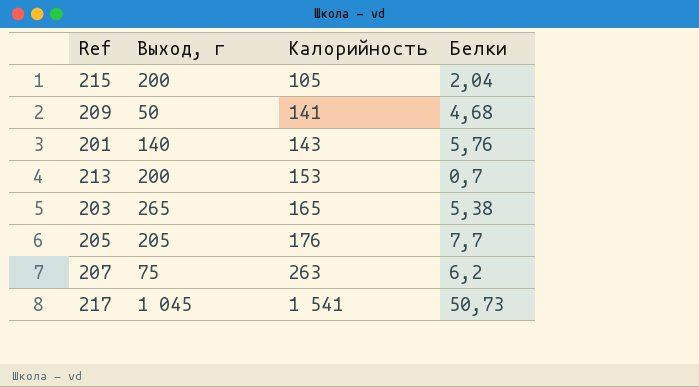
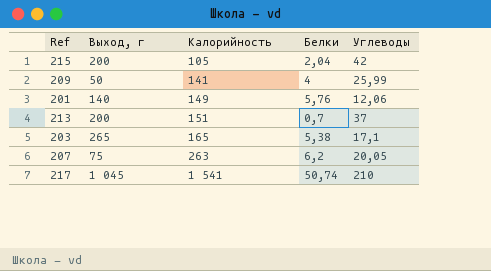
column Углеводы | position: none -> 5
row 205: 205 | 176 | 7,7 -> none
209 | Белки: 4,68 -> 4
201 | Калорийность: 143 -> 149
213 | Калорийность: 153 -> 151
217 | Белки: 50,73 -> 50,74

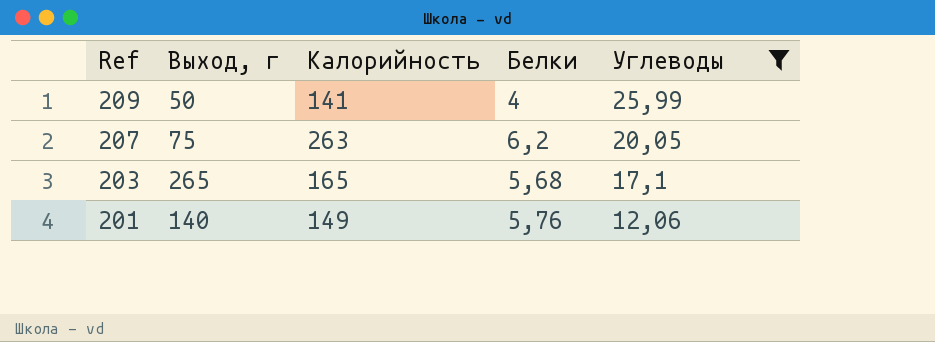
filter: none -> Углеводы <= 25,99
row order: Калорийность ascending -> Ref descending
203 | Белки: 5,38 -> 5,68

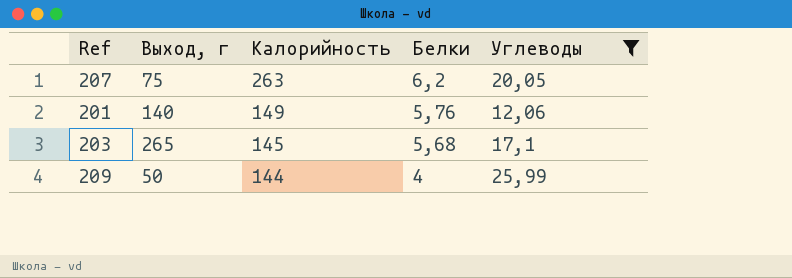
row order: Ref descending -> Калорийность descending
203 | Калорийность: 165 -> 145
209 | Калорийность: 141 -> 144

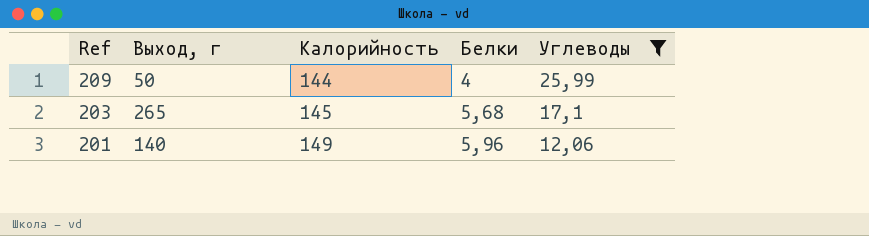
row order: Калорийность descending -> Ref descending
row 207: 75 | 263 | 6,2 | 20,05 -> none
201 | Белки: 5,76 -> 5,96

